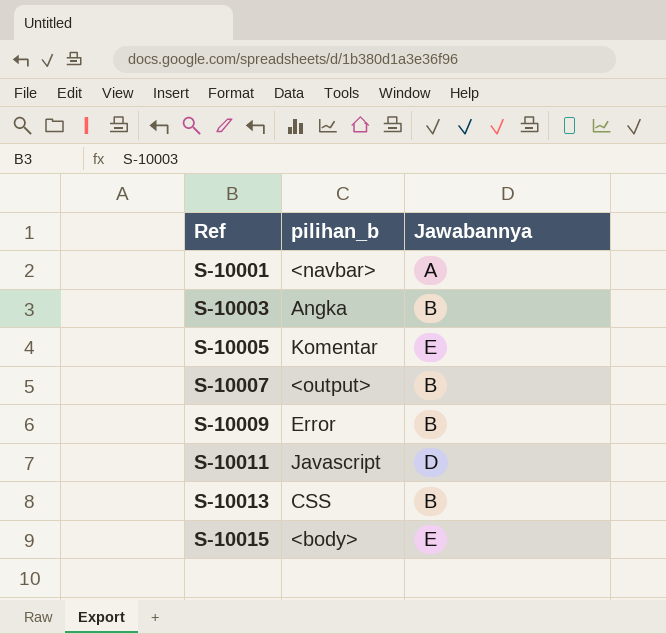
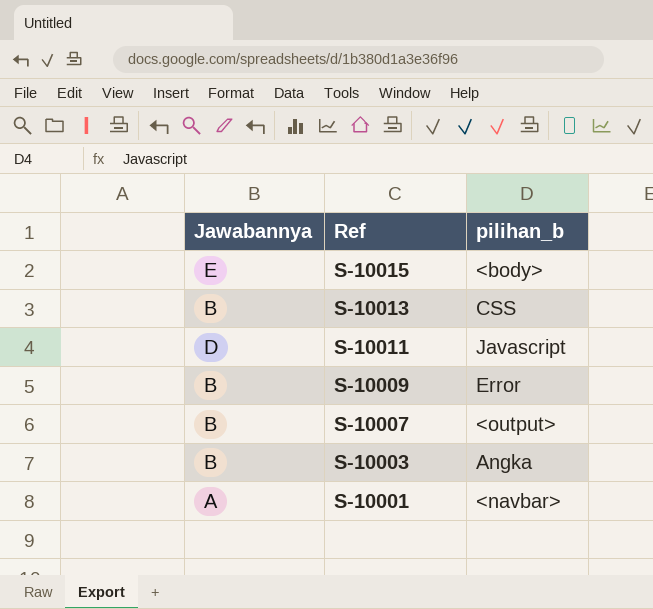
row order: Ref ascending -> Ref descending
column Jawabannya | position: 3 -> 1
row S-10005: Komentar | E -> none

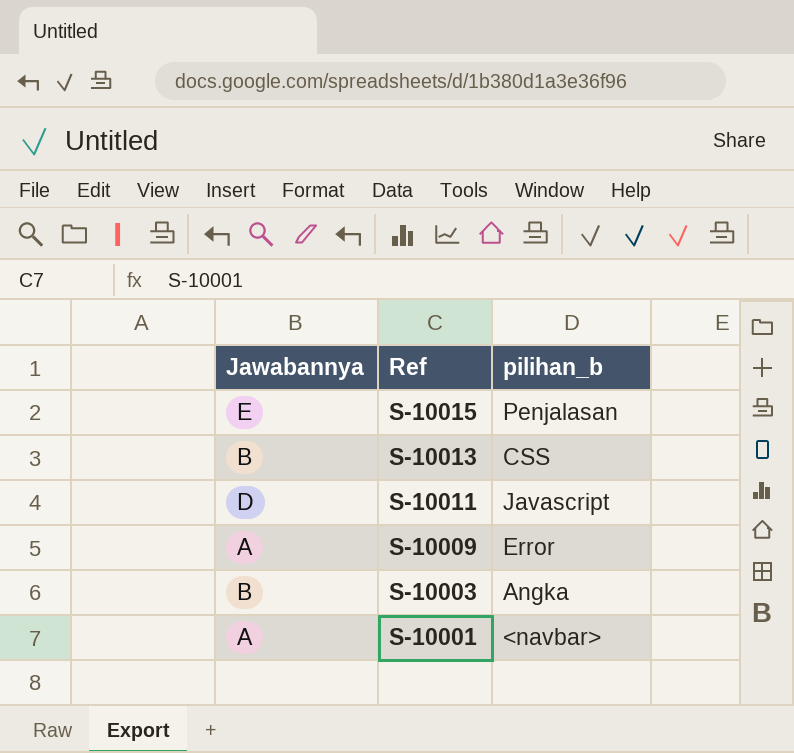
row S-10007: B | <output> -> none
S-10015 | pilihan_b: <body> -> Penjalasan
S-10009 | Jawabannya: B -> A

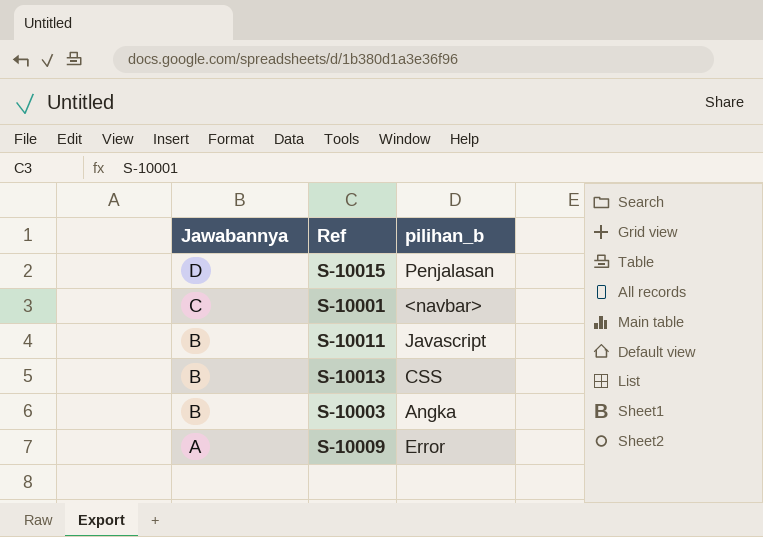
row order: Ref descending -> Jawabannya descending
S-10015 | Jawabannya: E -> D
S-10001 | Jawabannya: A -> C
S-10011 | Jawabannya: D -> B

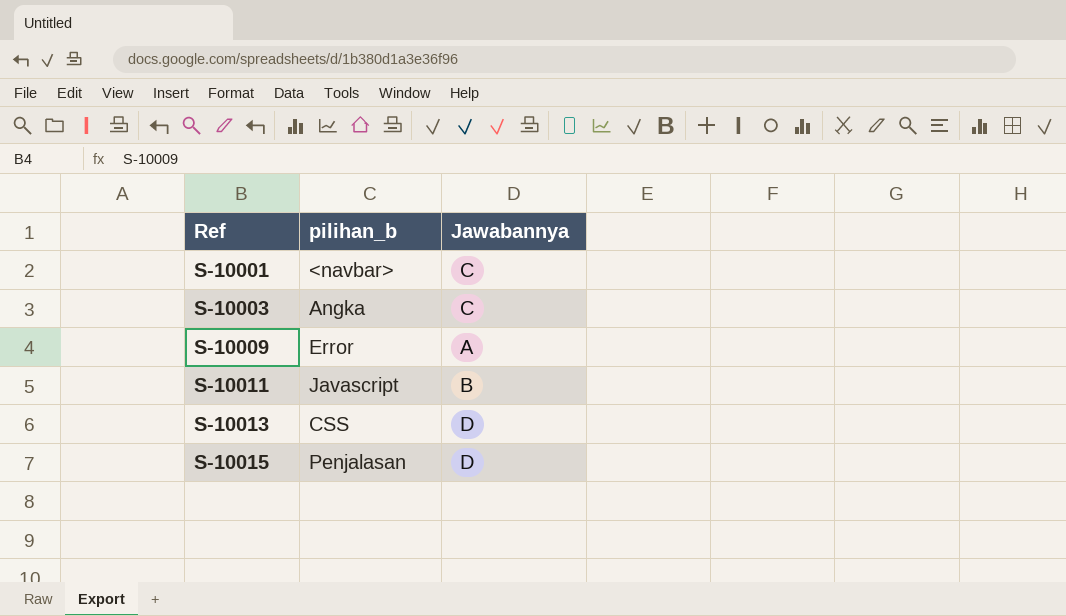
row order: Jawabannya descending -> Ref ascending
column Jawabannya | position: 1 -> 3
S-10003 | Jawabannya: B -> C
S-10013 | Jawabannya: B -> D

